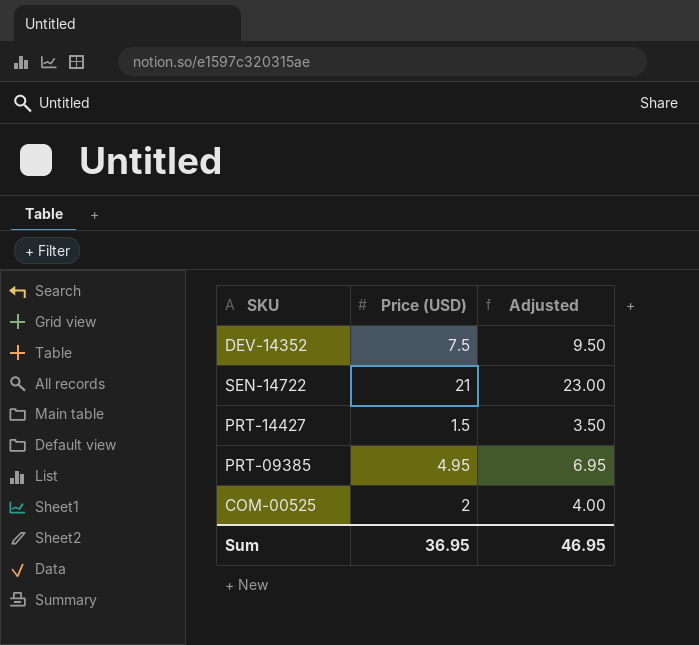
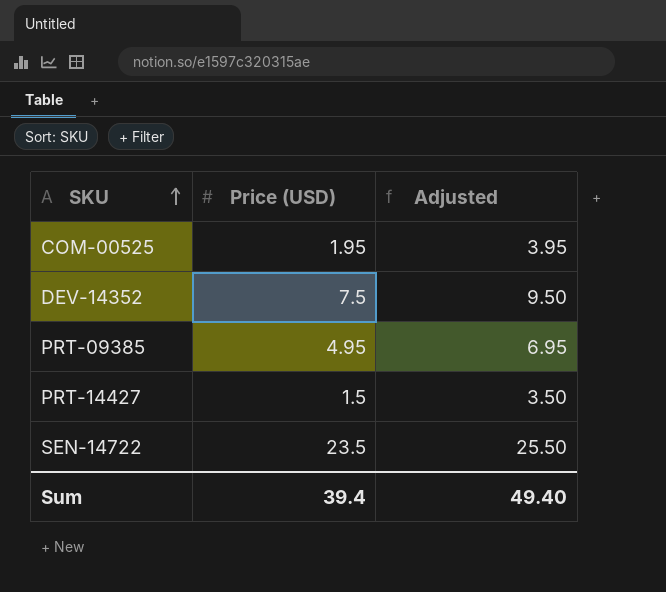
row order: none -> SKU ascending
COM-00525 | Price (USD): 2 -> 1.95
COM-00525 | Adjusted: 4.00 -> 3.95
SEN-14722 | Price (USD): 21 -> 23.5
SEN-14722 | Adjusted: 23.00 -> 25.50
Sum | Price (USD): 36.95 -> 39.4
Sum | Adjusted: 46.95 -> 49.40

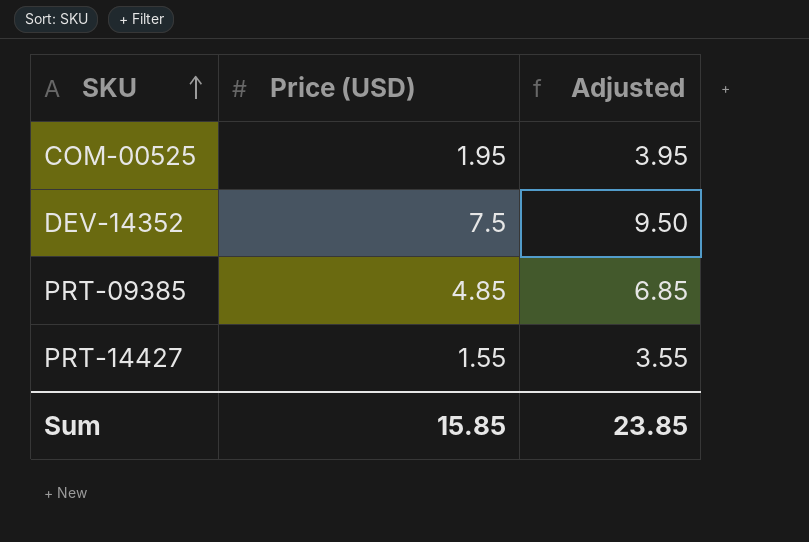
row SEN-14722: 23.5 | 25.50 -> none
PRT-09385 | Price (USD): 4.95 -> 4.85
PRT-09385 | Adjusted: 6.95 -> 6.85
PRT-14427 | Price (USD): 1.5 -> 1.55
PRT-14427 | Adjusted: 3.50 -> 3.55
Sum | Price (USD): 39.4 -> 15.85
Sum | Adjusted: 49.40 -> 23.85

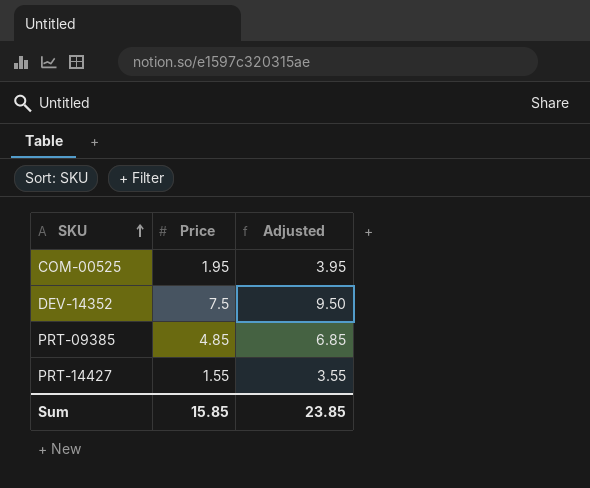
column name: Price (USD) -> Price

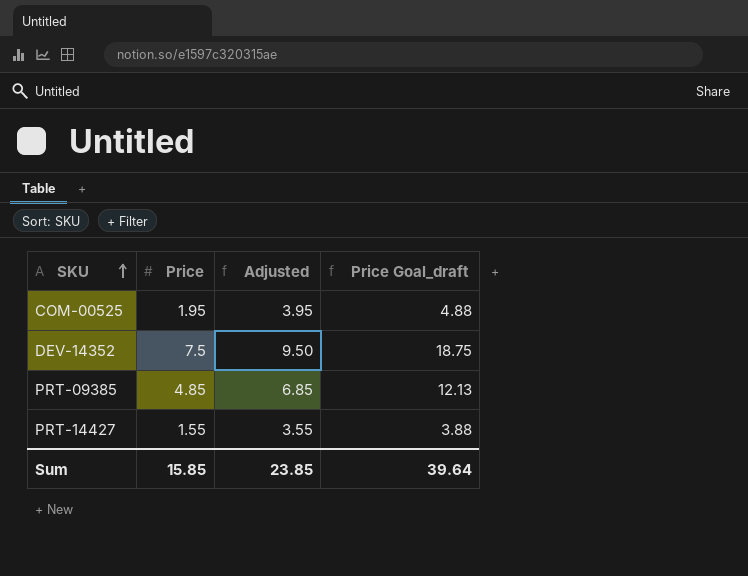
column Price Goal_draft | formula: none -> [Price] * 2.5

